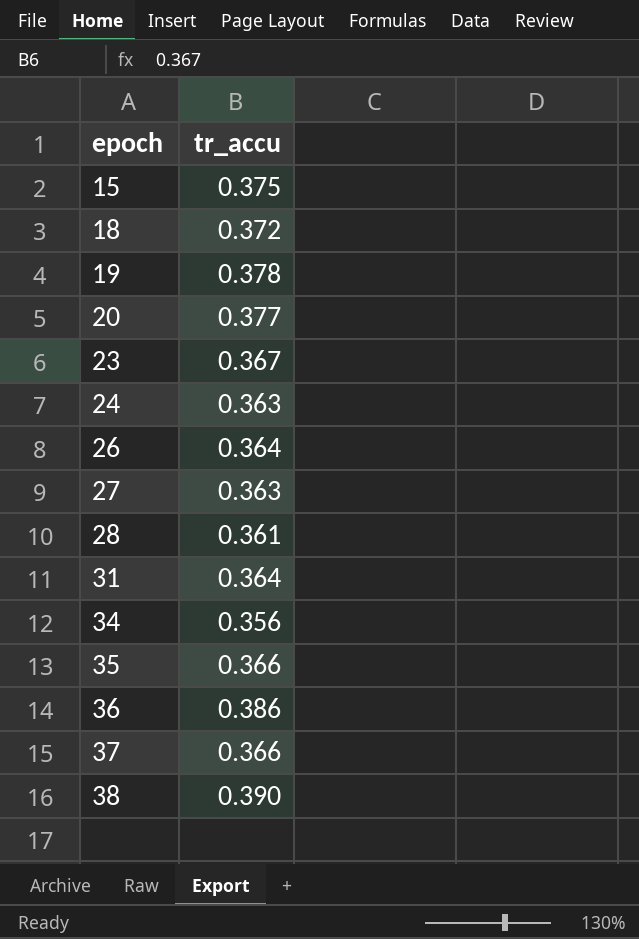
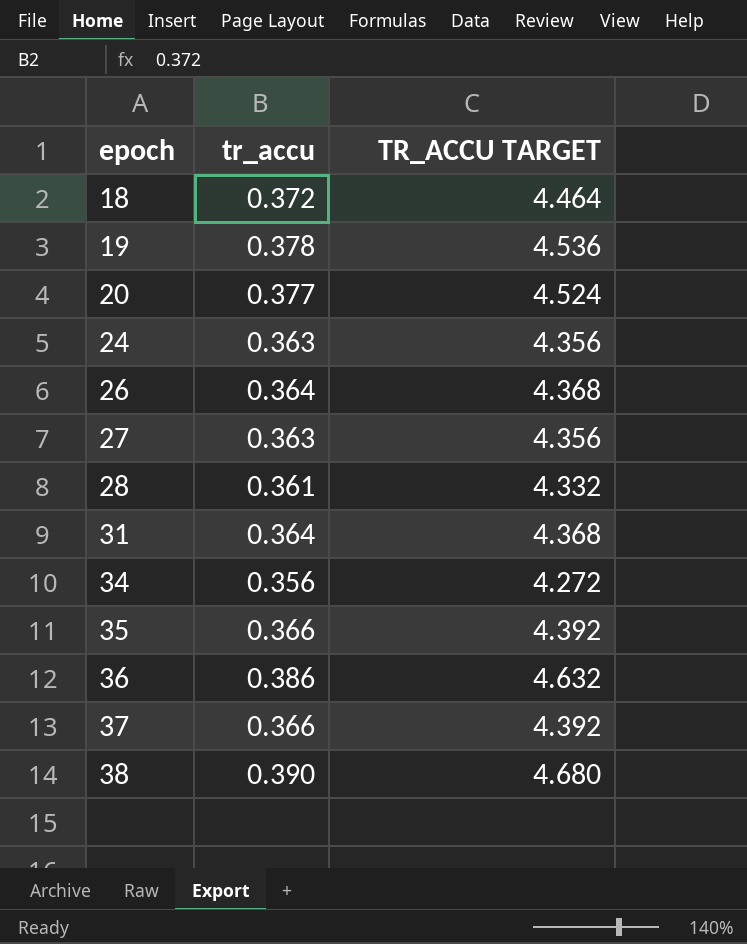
column TR_ACCU TARGET | formula: none -> [tr_accu] * 12
row 15: 0.375 -> none
row 23: 0.367 -> none

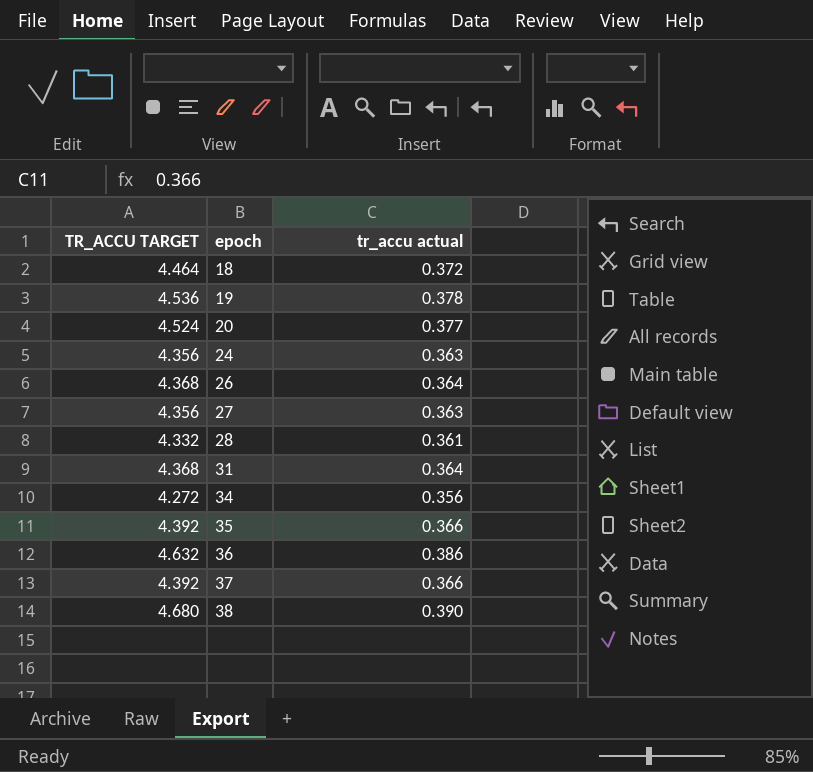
column TR_ACCU TARGET | position: 3 -> 1
column name: tr_accu -> tr_accu actual

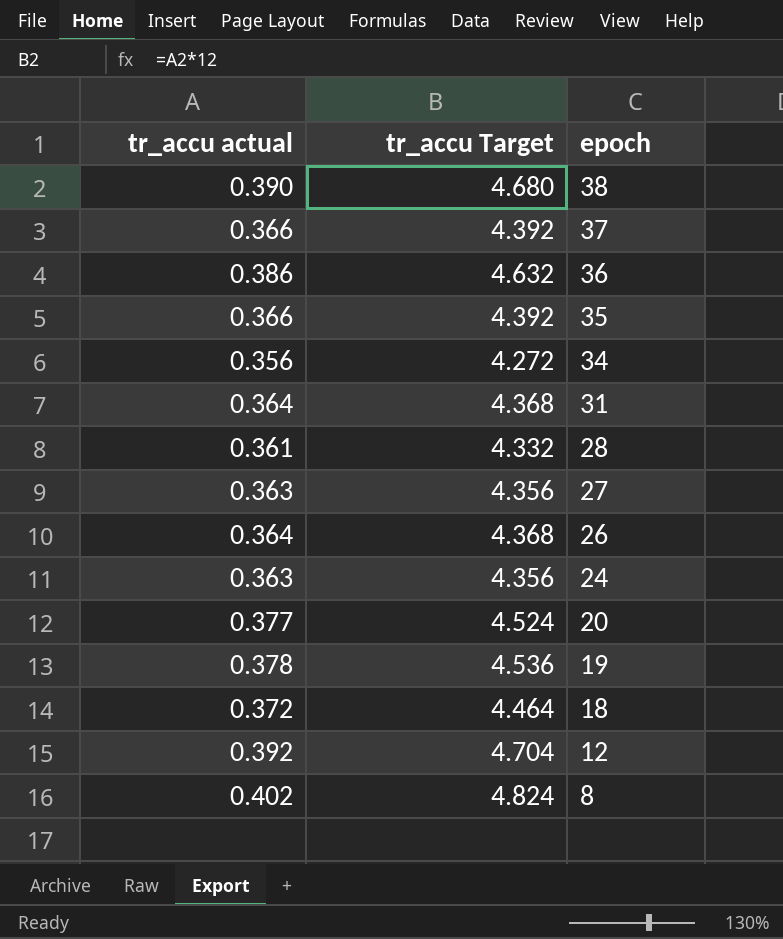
row order: epoch ascending -> epoch descending
column tr_accu actual | position: 3 -> 1
column name: TR_ACCU TARGET -> tr_accu Target
row 12: none -> 0.392 | 4.704
row 8: none -> 0.402 | 4.824

